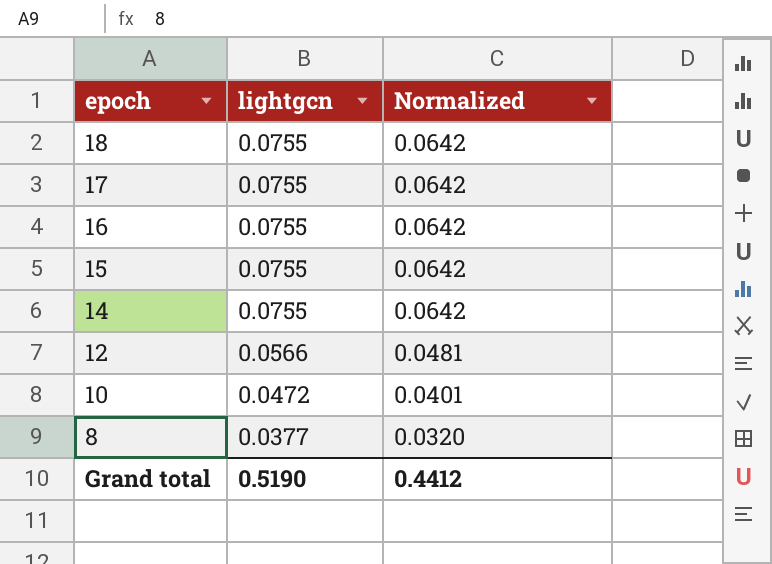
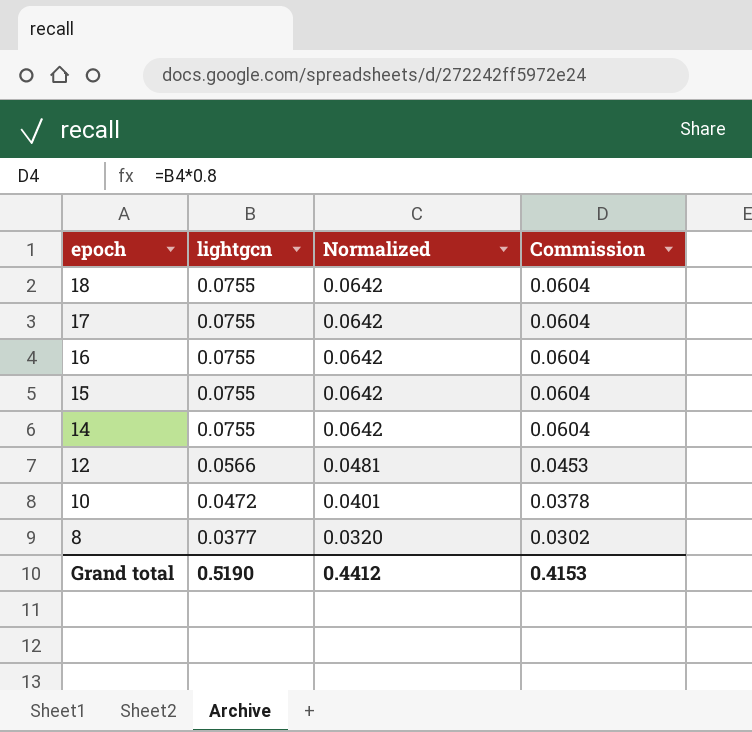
column Commission | formula: none -> [lightgcn] * 0.8

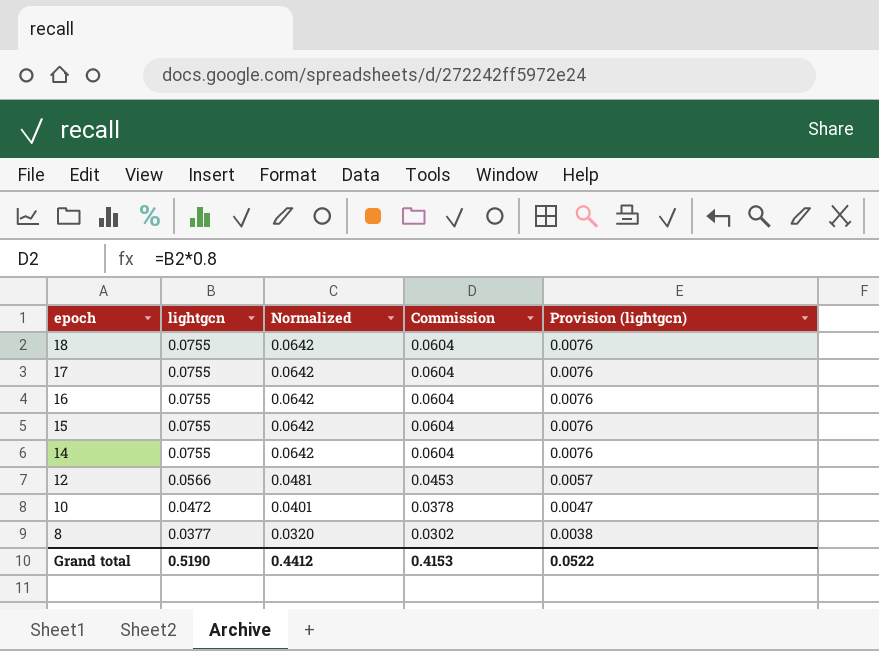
column Provision (lightgcn) | formula: none -> [lightgcn] * 0.1

